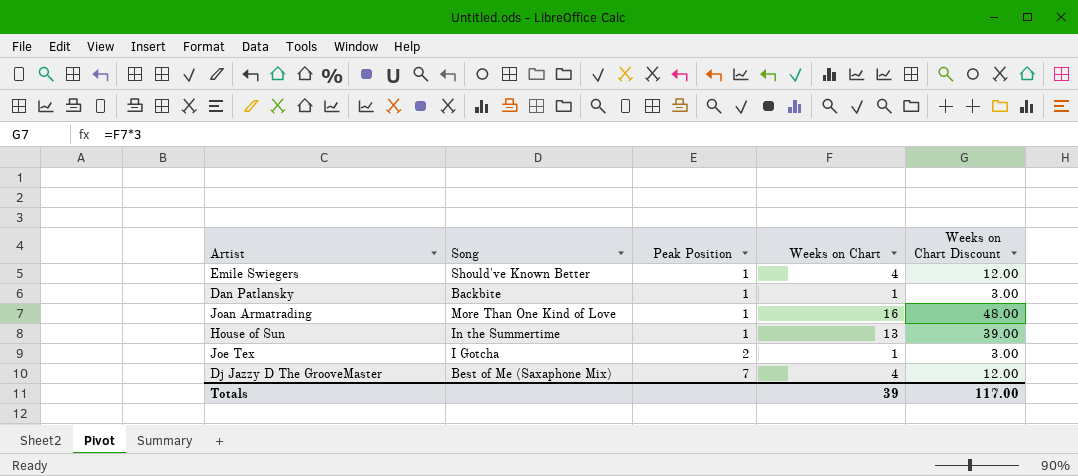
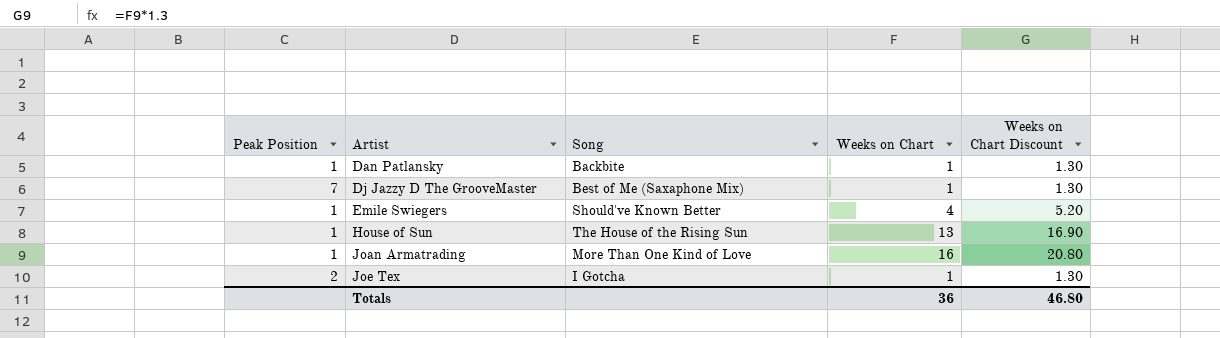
row order: Peak Position ascending -> Artist ascending
column Peak Position | position: 3 -> 1
column Weeks on Chart Discount | formula: [Weeks on Chart] * 3 -> [Weeks on Chart] * 1.3
Dj Jazzy D The GrooveMaster | Weeks on Chart: 4 -> 1
House of Sun | Song: In the Summertime -> The House of the Rising Sun
Totals | Weeks on Chart: 39 -> 36
Totals | Weeks on Chart Discount: 117.00 -> 46.80

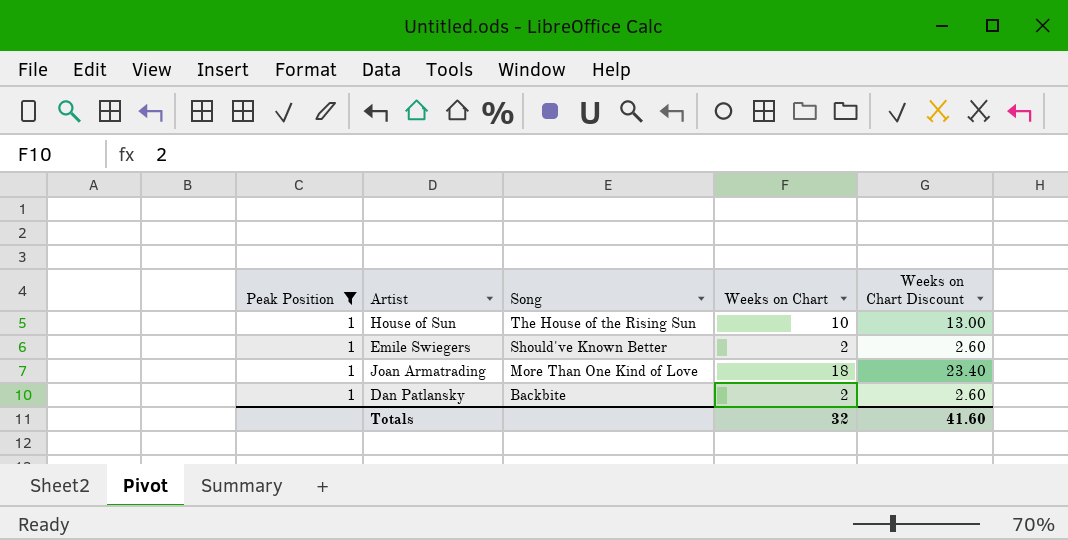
filter: none -> Peak Position = 1
row order: Artist ascending -> Song descending
House of Sun | Weeks on Chart: 13 -> 10
House of Sun | Weeks on Chart Discount: 16.90 -> 13.00
Emile Swiegers | Weeks on Chart: 4 -> 2
Emile Swiegers | Weeks on Chart Discount: 5.20 -> 2.60
Joan Armatrading | Weeks on Chart: 16 -> 18
Joan Armatrading | Weeks on Chart Discount: 20.80 -> 23.40
Dan Patlansky | Weeks on Chart: 1 -> 2
Dan Patlansky | Weeks on Chart Discount: 1.30 -> 2.60
Totals | Weeks on Chart: 36 -> 32
Totals | Weeks on Chart Discount: 46.80 -> 41.60

